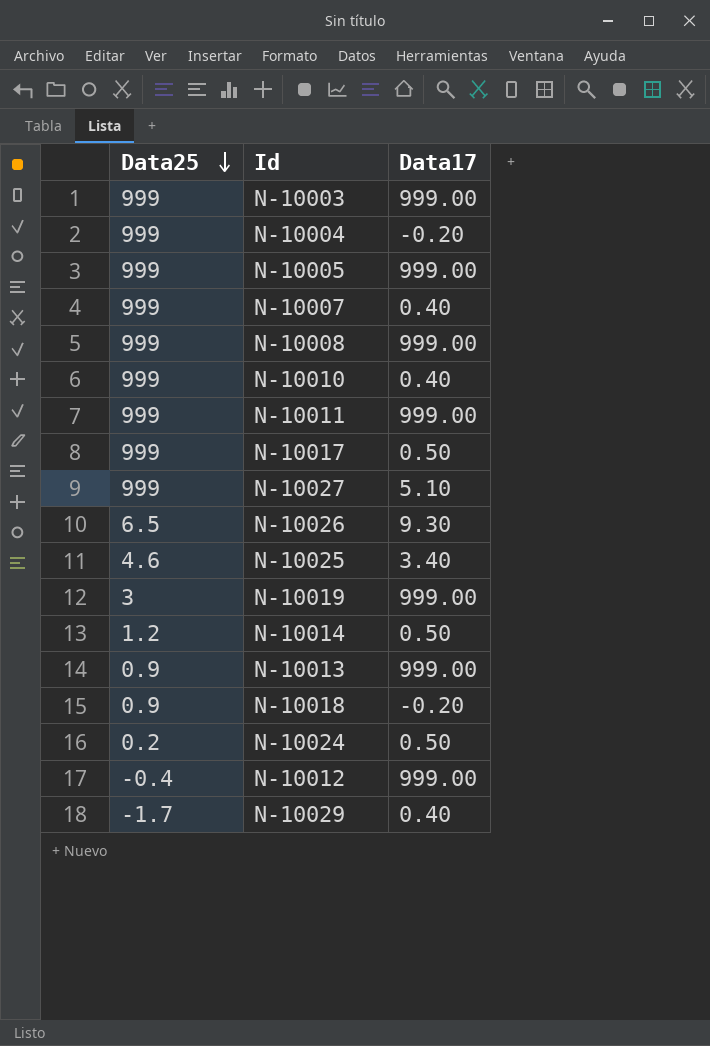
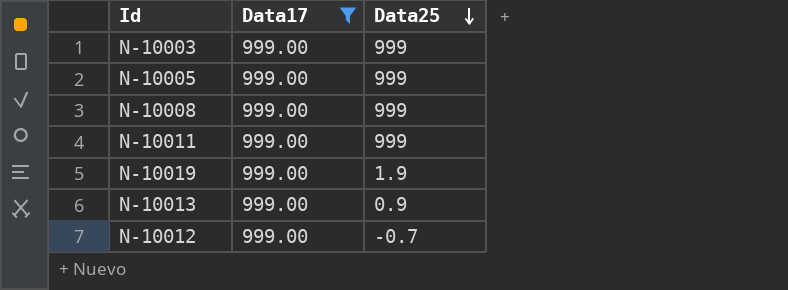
filter: none -> Data17 = 999.00
column Data25 | position: 1 -> 3
N-10019 | Data25: 3 -> 1.9
N-10012 | Data25: -0.4 -> -0.7

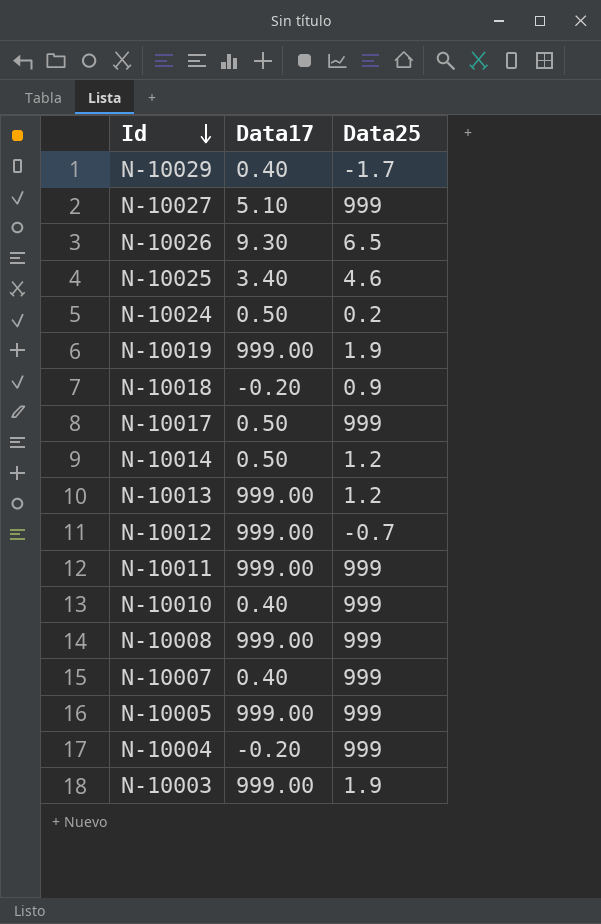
filter: Data17 = 999.00 -> none
row order: Data25 descending -> Id descending
N-10013 | Data25: 0.9 -> 1.2
N-10003 | Data25: 999 -> 1.9

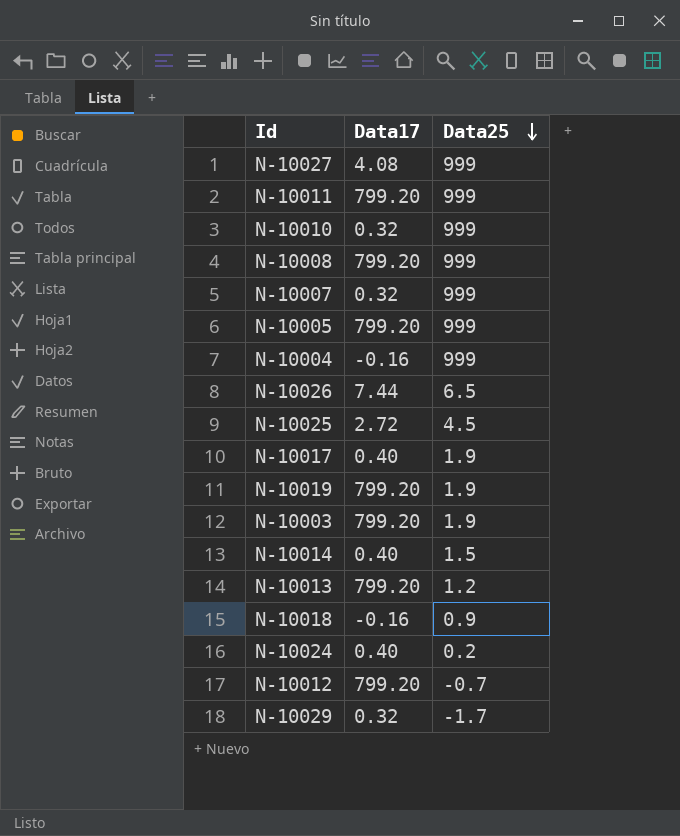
row order: Id descending -> Data25 descending
N-10027 | Data17: 5.10 -> 4.08
N-10011 | Data17: 999.00 -> 799.20
N-10010 | Data17: 0.40 -> 0.32
N-10008 | Data17: 999.00 -> 799.20
N-10007 | Data17: 0.40 -> 0.32
N-10005 | Data17: 999.00 -> 799.20
N-10004 | Data17: -0.20 -> -0.16
N-10026 | Data17: 9.30 -> 7.44
N-10025 | Data17: 3.40 -> 2.72
N-10025 | Data25: 4.6 -> 4.5
N-10017 | Data17: 0.50 -> 0.40
N-10017 | Data25: 999 -> 1.9
N-10019 | Data17: 999.00 -> 799.20
N-10003 | Data17: 999.00 -> 799.20
N-10014 | Data17: 0.50 -> 0.40
N-10014 | Data25: 1.2 -> 1.5
N-10013 | Data17: 999.00 -> 799.20
N-10018 | Data17: -0.20 -> -0.16
N-10024 | Data17: 0.50 -> 0.40
N-10012 | Data17: 999.00 -> 799.20
N-10029 | Data17: 0.40 -> 0.32

